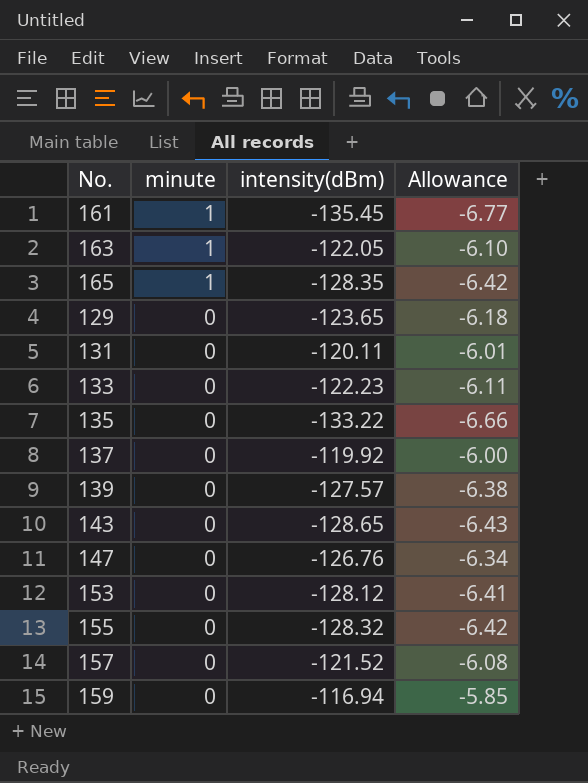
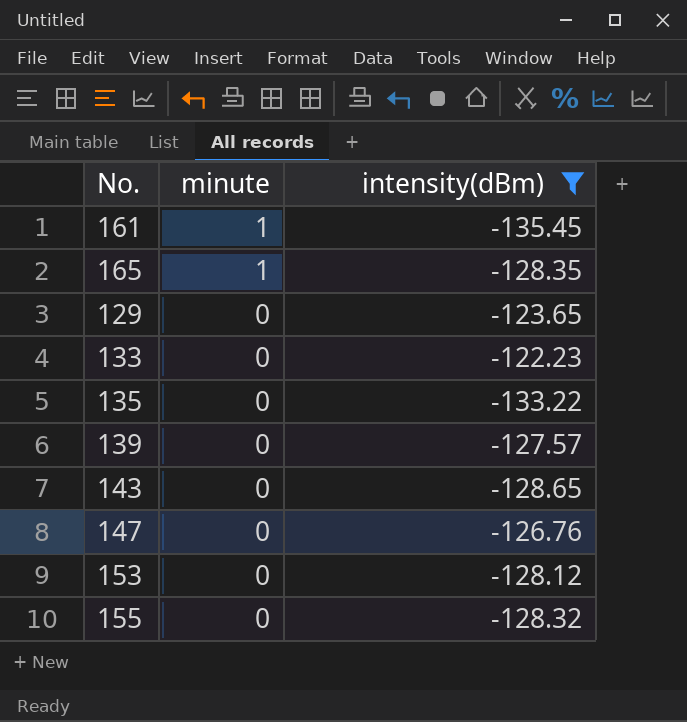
filter: none -> intensity(dBm) <= -122.23
column Allowance | formula: [intensity(dBm)] * 0.05 -> none

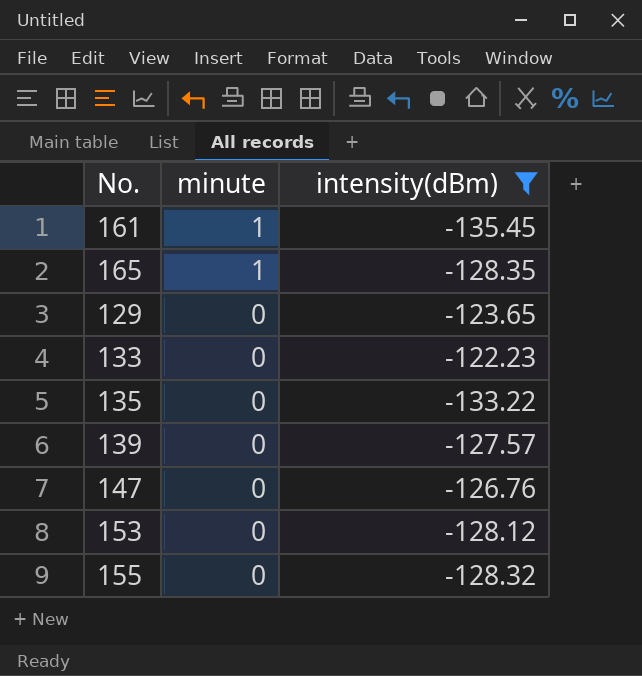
row 143: 0 | -128.65 -> none

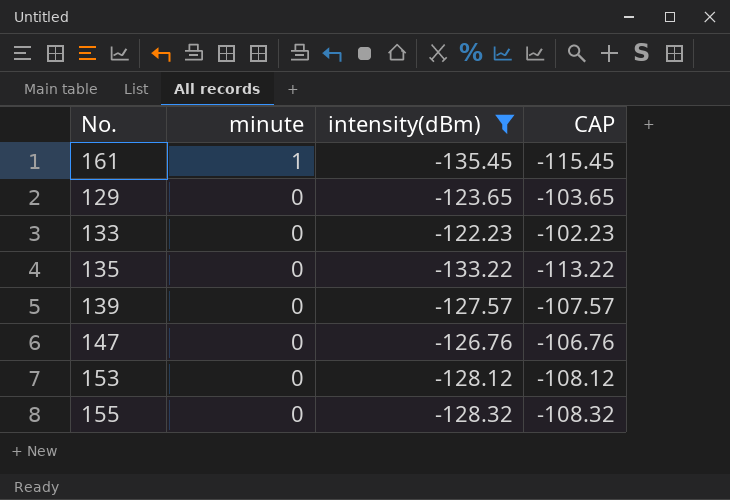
column CAP | formula: none -> [intensity(dBm)] + 20
row 165: 1 | -128.35 -> none

